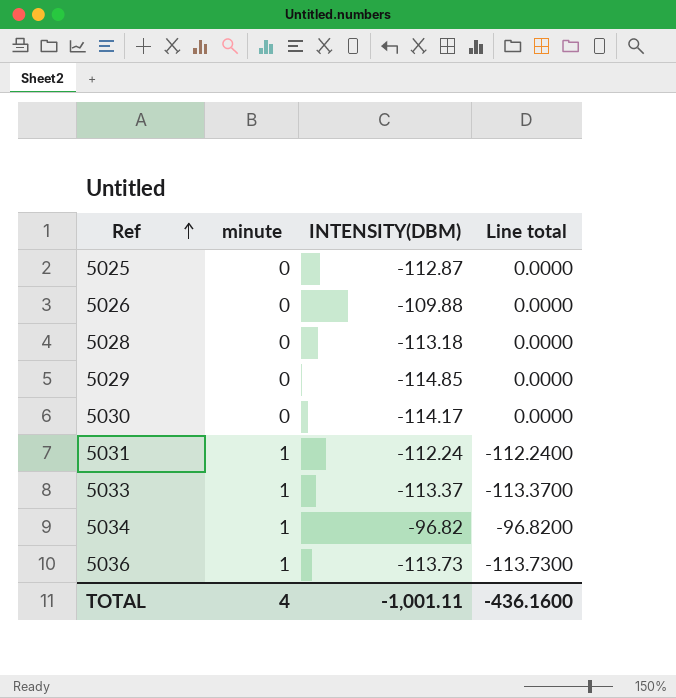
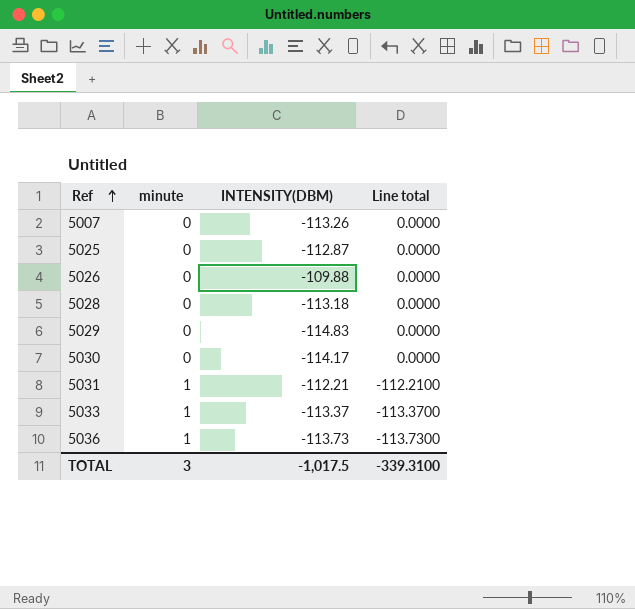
row 5034: 1 | -96.82 | -96.8200 -> none
row 5007: none -> 0 | -113.26 | 0.0000
5029 | INTENSITY(DBM): -114.85 -> -114.83
5031 | INTENSITY(DBM): -112.24 -> -112.21
5031 | Line total: -112.2400 -> -112.2100
TOTAL | minute: 4 -> 3
TOTAL | INTENSITY(DBM): -1,001.11 -> -1,017.5
TOTAL | Line total: -436.1600 -> -339.3100

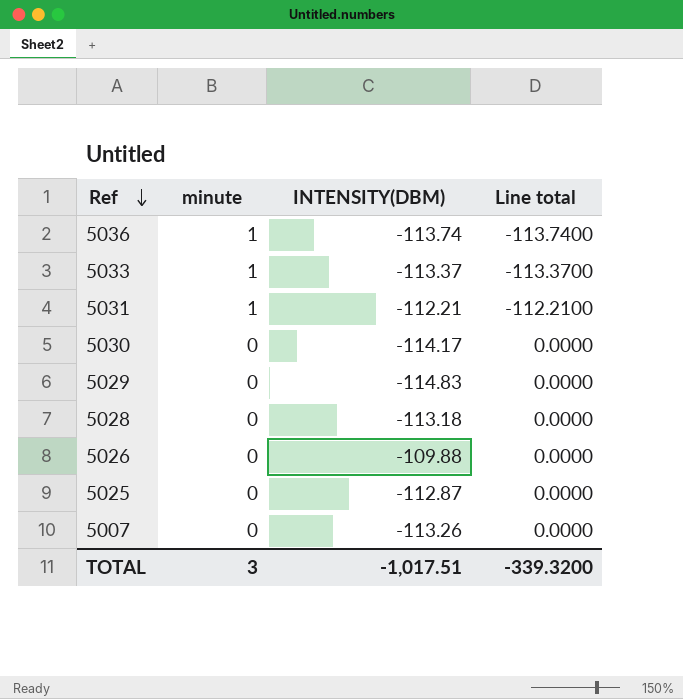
row order: Ref ascending -> Ref descending
5036 | INTENSITY(DBM): -113.73 -> -113.74
5036 | Line total: -113.7300 -> -113.7400
TOTAL | INTENSITY(DBM): -1,017.5 -> -1,017.51
TOTAL | Line total: -339.3100 -> -339.3200

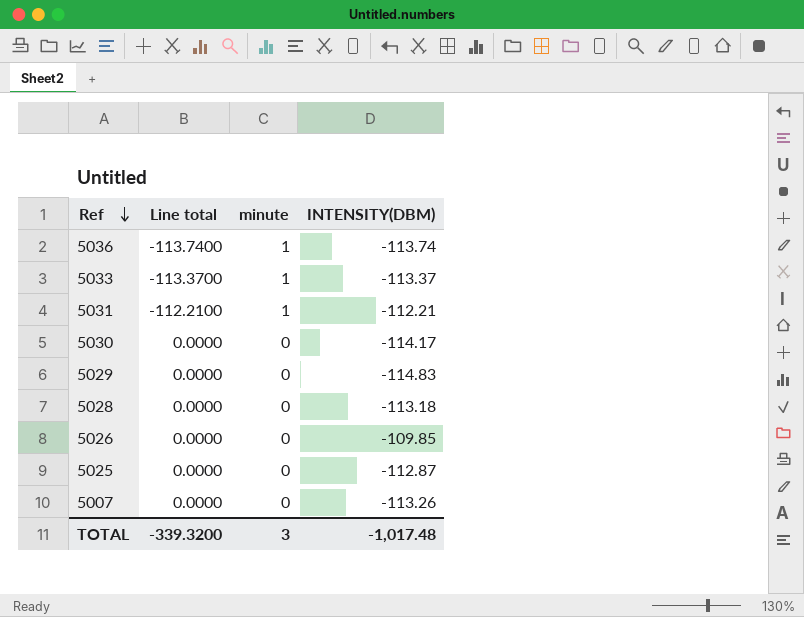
column Line total | position: 4 -> 2
5026 | INTENSITY(DBM): -109.88 -> -109.85
TOTAL | INTENSITY(DBM): -1,017.51 -> -1,017.48

